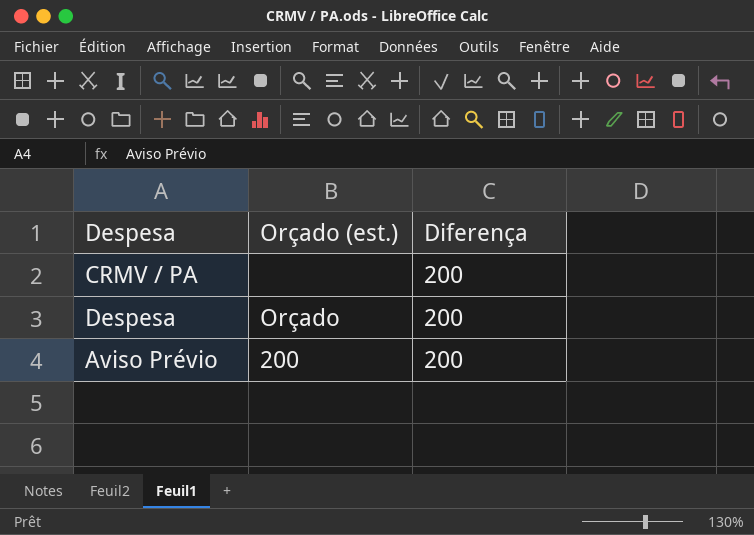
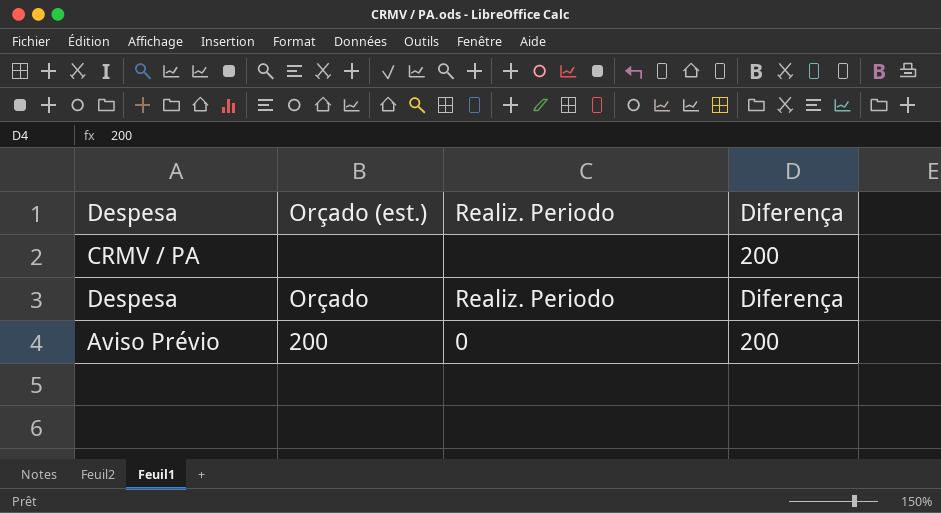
column Realiz. Periodo | position: none -> 3
Despesa | Diferença: 200 -> Diferença

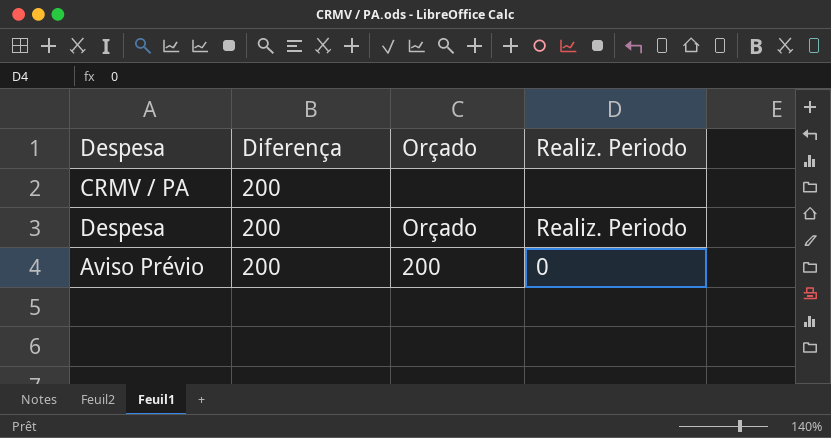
column Diferença | position: 4 -> 2
column name: Orçado (est.) -> Orçado
Despesa | Diferença: Diferença -> 200

